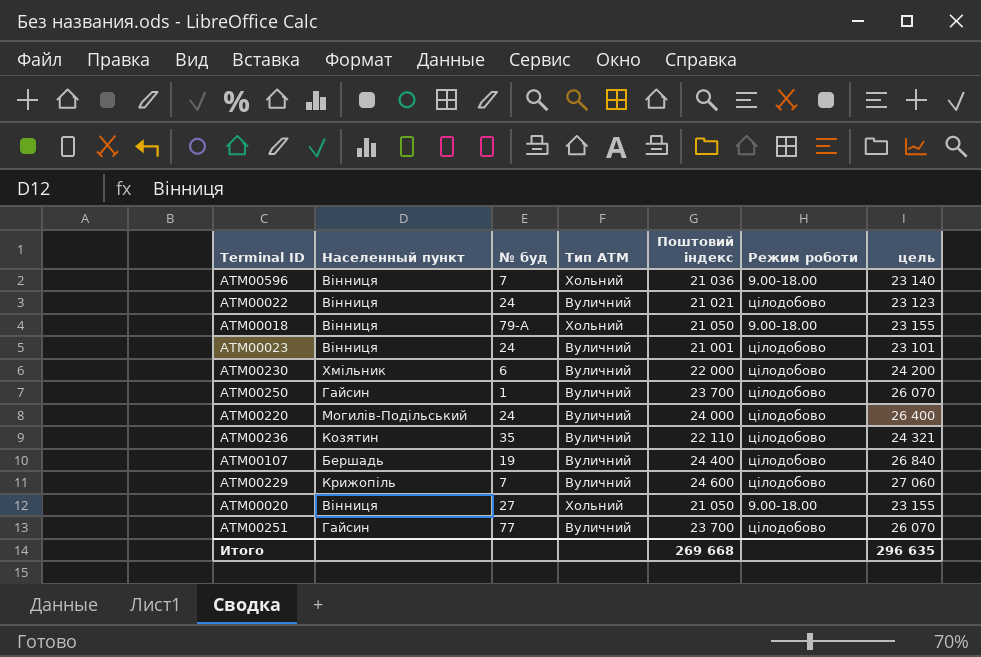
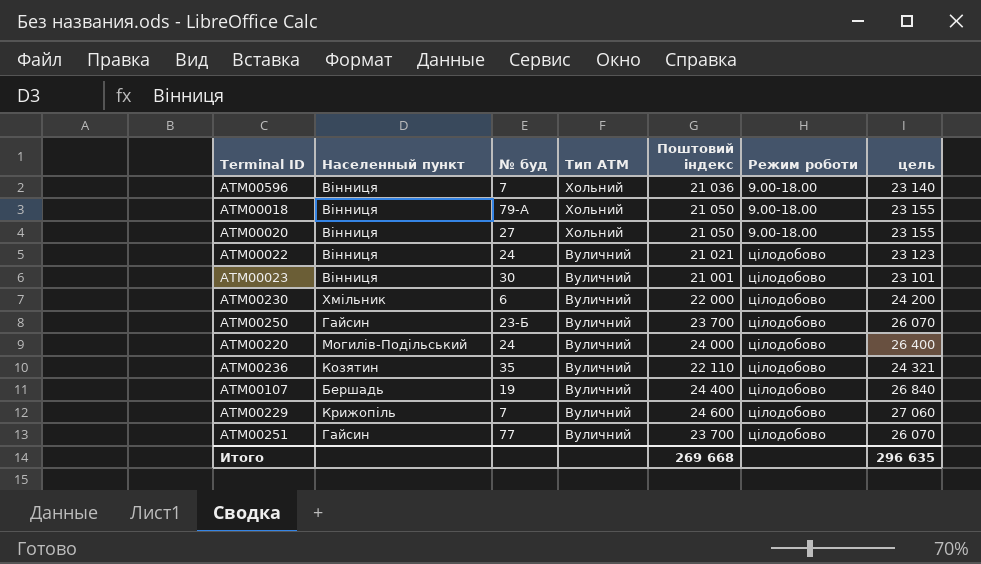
row order: none -> Тип АТМ descending
ATM00023 | № буд: 24 -> 30
ATM00250 | № буд: 1 -> 23-Б

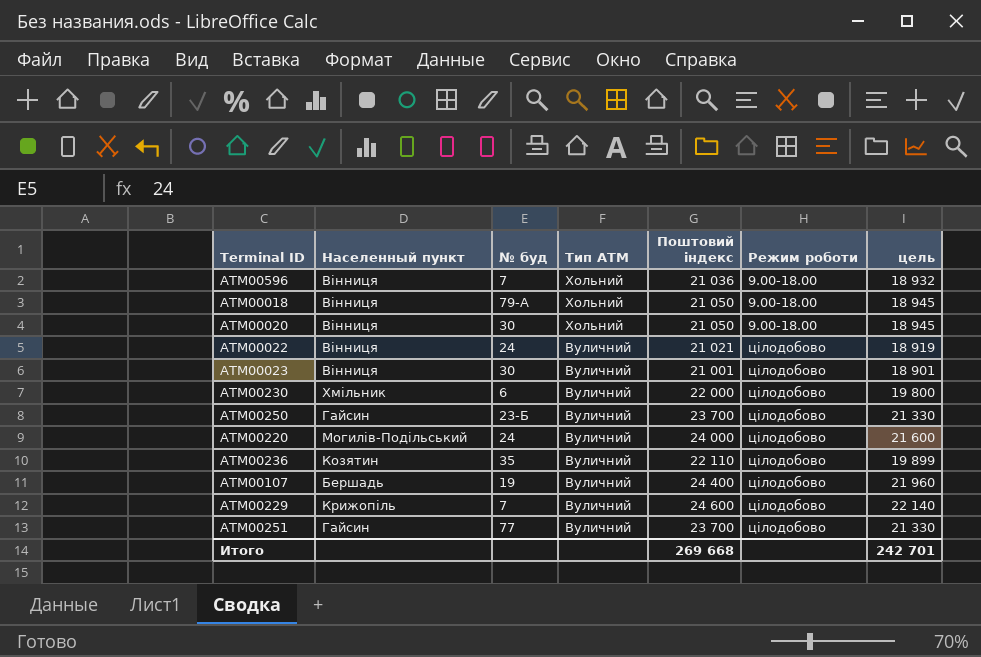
column цель | formula: [Поштовий індекс] * 1,1 -> [Поштовий індекс] * 0,9
ATM00020 | № буд: 27 -> 30
Итого | цель: 296 635 -> 242 701

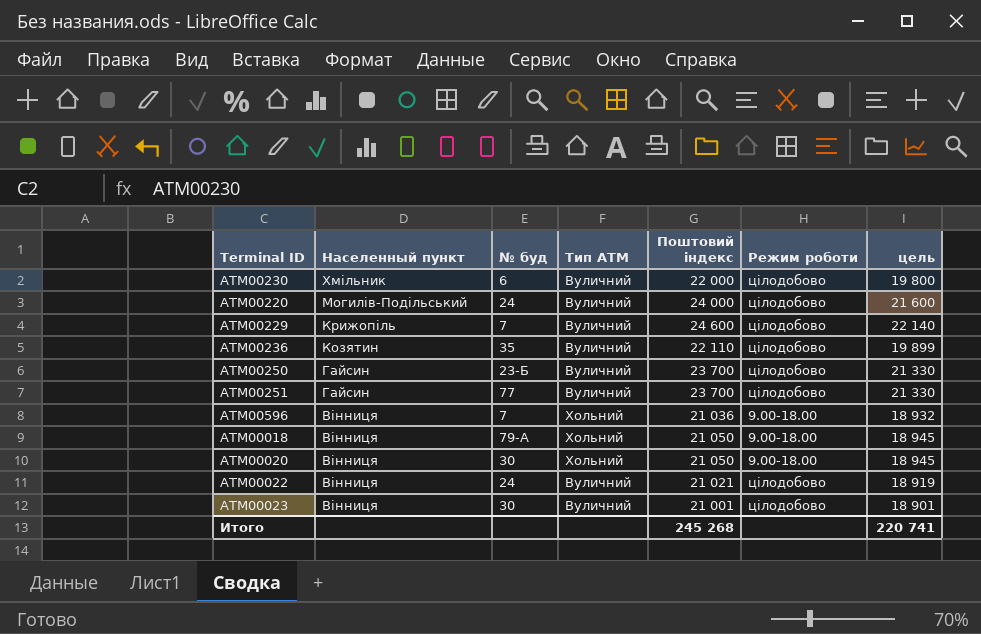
row order: Тип АТМ descending -> Населенный пункт descending
row ATM00107: Бершадь | 19 | Вуличний | 24 400 | цілодобово | 21 960 -> none
Итого | Поштовий індекс: 269 668 -> 245 268
Итого | цель: 242 701 -> 220 741

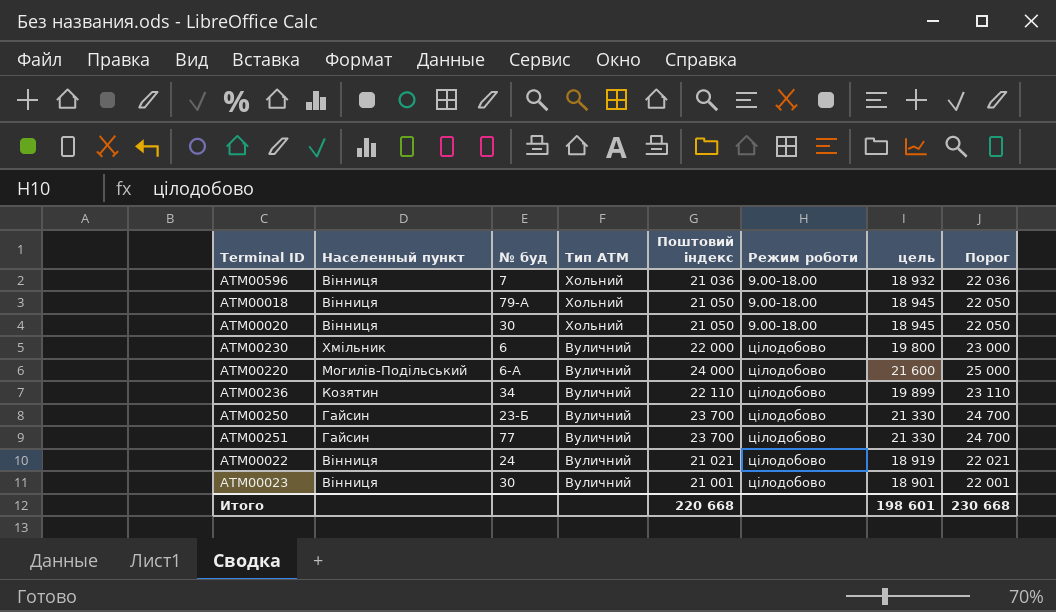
row order: Населенный пункт descending -> Тип АТМ descending
column Порог | formula: none -> [Поштовий індекс] + 1000
row ATM00229: Крижопіль | 7 | Вуличний | 24 600 | цілодобово | 22 140 -> none
ATM00220 | № буд: 24 -> 6-А
ATM00236 | № буд: 35 -> 34
Итого | Поштовий індекс: 245 268 -> 220 668
Итого | цель: 220 741 -> 198 601

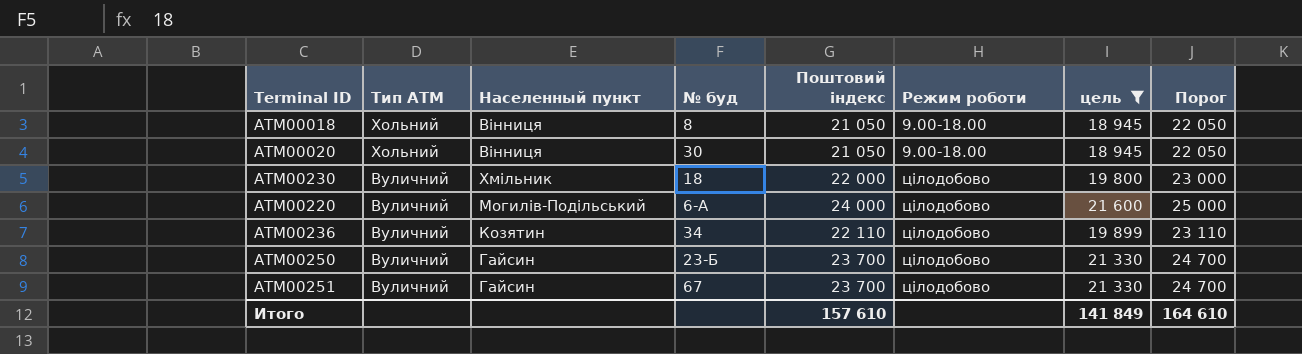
filter: none -> цель >= 18 945
column Тип АТМ | position: 4 -> 2
ATM00018 | № буд: 79-А -> 8
ATM00230 | № буд: 6 -> 18
ATM00251 | № буд: 77 -> 67
Итого | Поштовий індекс: 220 668 -> 157 610
Итого | цель: 198 601 -> 141 849
Итого | Порог: 230 668 -> 164 610

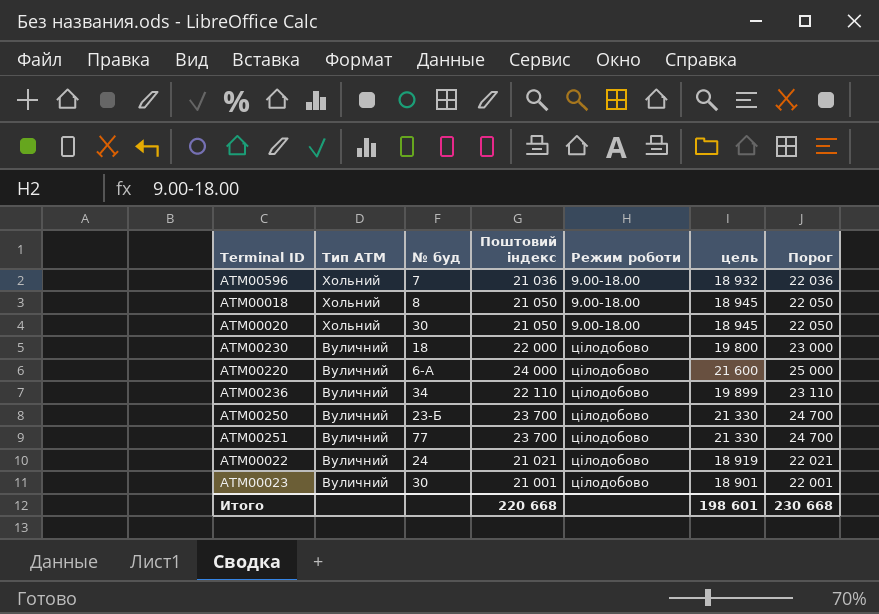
filter: цель >= 18 945 -> none
column Населенный пункт | position: 3 -> none
ATM00251 | № буд: 67 -> 77
Итого | Поштовий індекс: 157 610 -> 220 668
Итого | цель: 141 849 -> 198 601
Итого | Порог: 164 610 -> 230 668

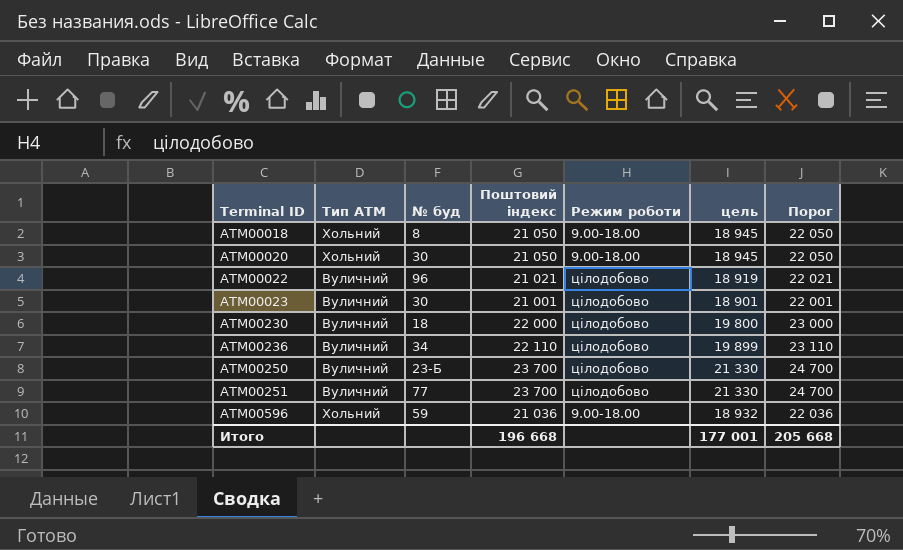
row order: Тип АТМ descending -> Terminal ID ascending
row ATM00220: Вуличний | 6-А | 24 000 | цілодобово | 21 600 | 25 000 -> none
ATM00022 | № буд: 24 -> 96
ATM00596 | № буд: 7 -> 59
Итого | Поштовий індекс: 220 668 -> 196 668
Итого | цель: 198 601 -> 177 001
Итого | Порог: 230 668 -> 205 668

